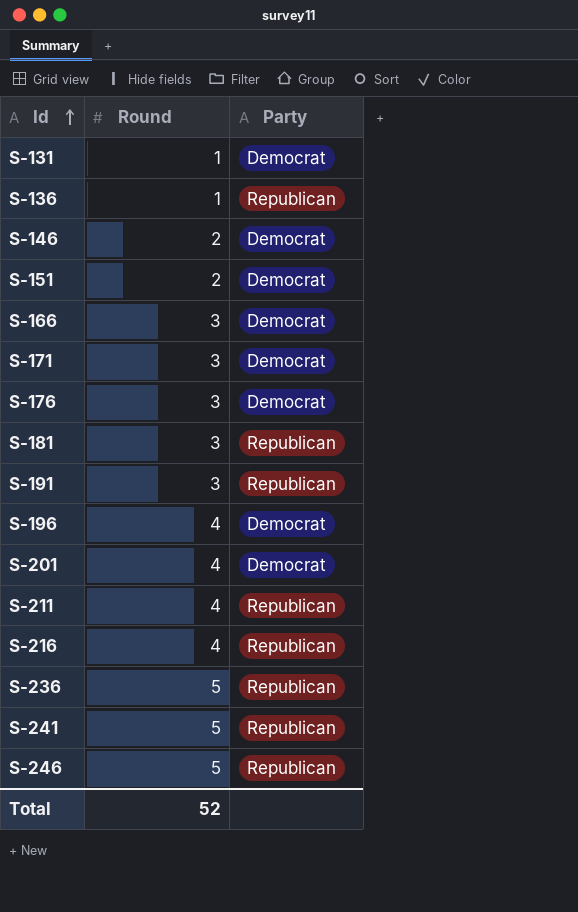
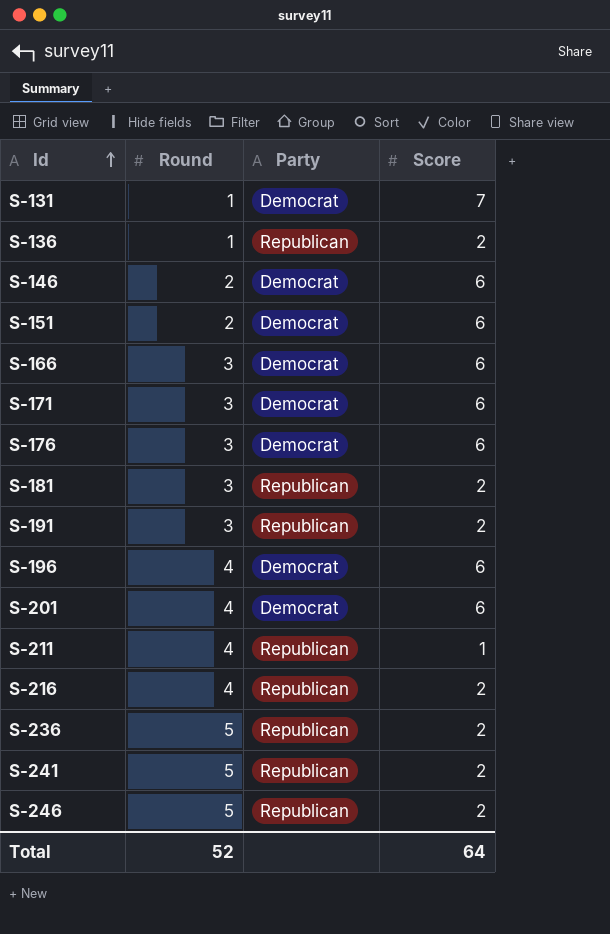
column Score | position: none -> 4

